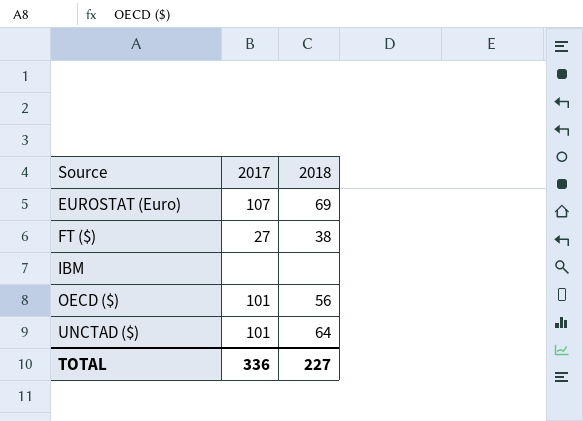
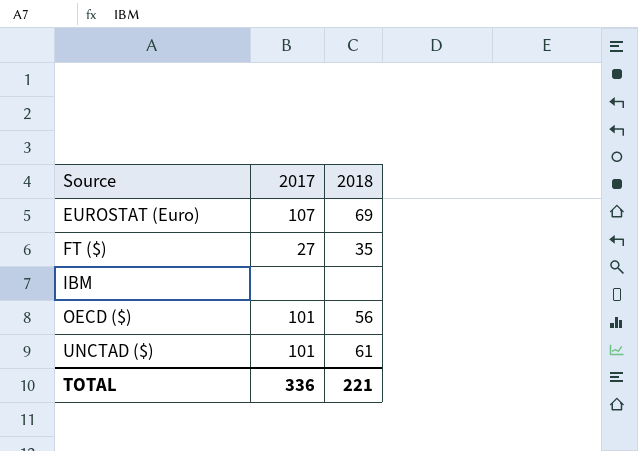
FT ($) | 2018: 38 -> 35
UNCTAD ($) | 2018: 64 -> 61
TOTAL | 2018: 227 -> 221

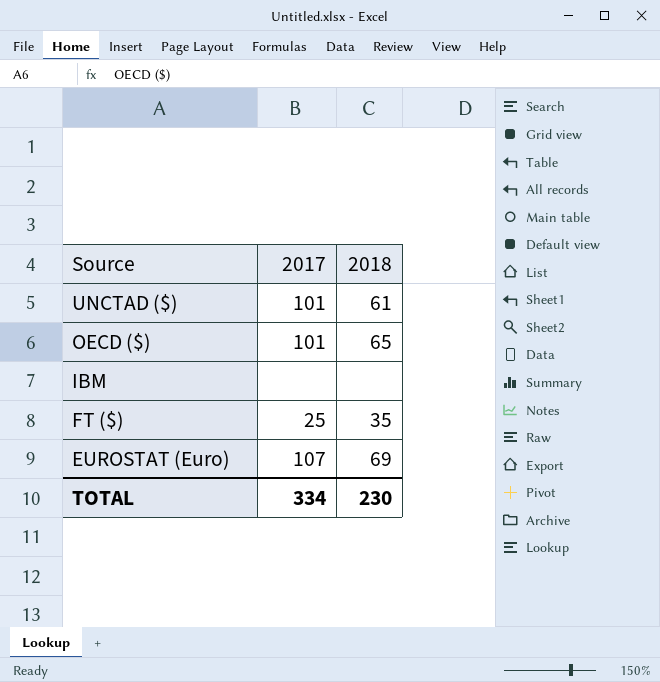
row order: Source ascending -> Source descending
OECD ($) | 2018: 56 -> 65
FT ($) | 2017: 27 -> 25
TOTAL | 2017: 336 -> 334
TOTAL | 2018: 221 -> 230

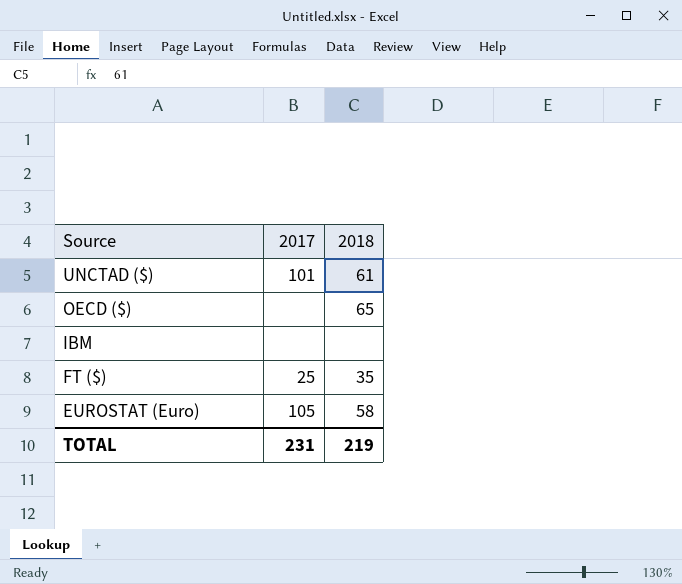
OECD ($) | 2017: 101 -> none
EUROSTAT (Euro) | 2017: 107 -> 105
EUROSTAT (Euro) | 2018: 69 -> 58
TOTAL | 2017: 334 -> 231
TOTAL | 2018: 230 -> 219

